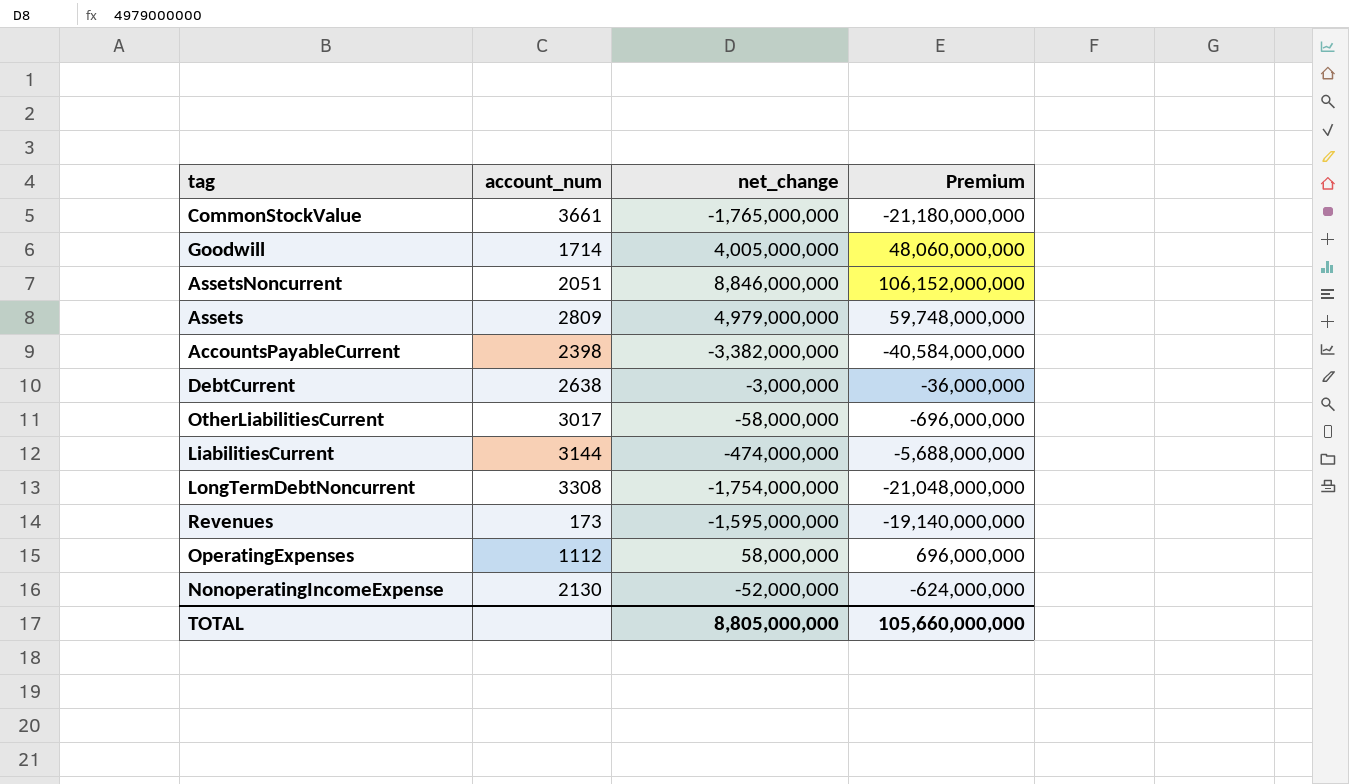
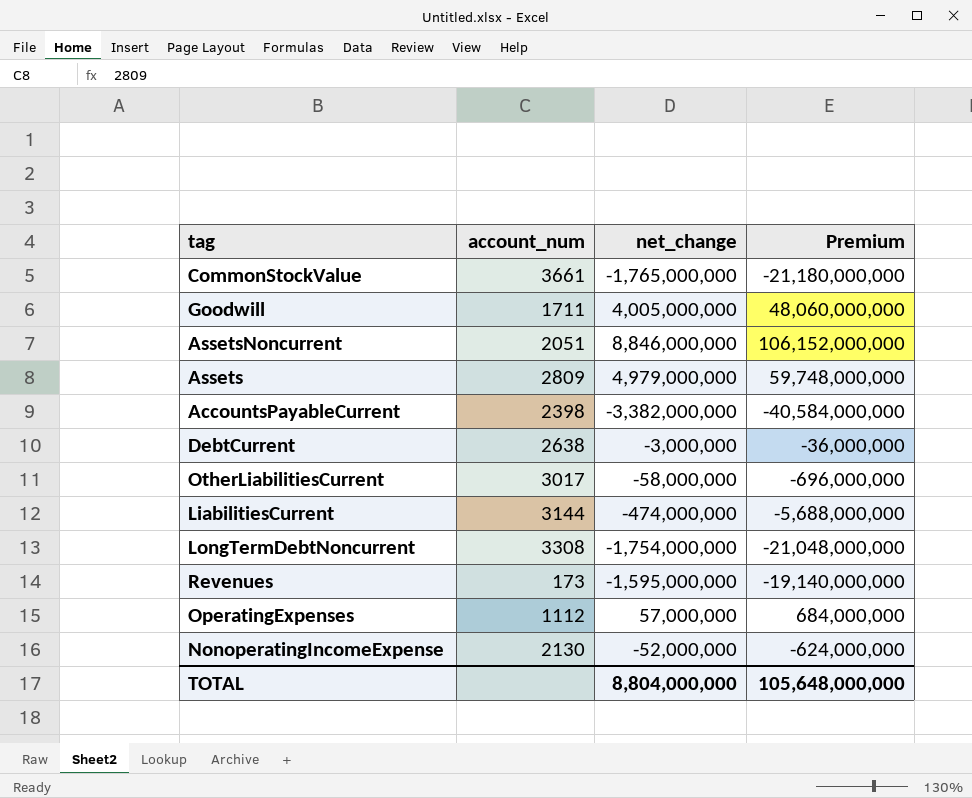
Goodwill | account_num: 1714 -> 1711
OperatingExpenses | net_change: 58,000,000 -> 57,000,000
OperatingExpenses | Premium: 696,000,000 -> 684,000,000
TOTAL | net_change: 8,805,000,000 -> 8,804,000,000
TOTAL | Premium: 105,660,000,000 -> 105,648,000,000

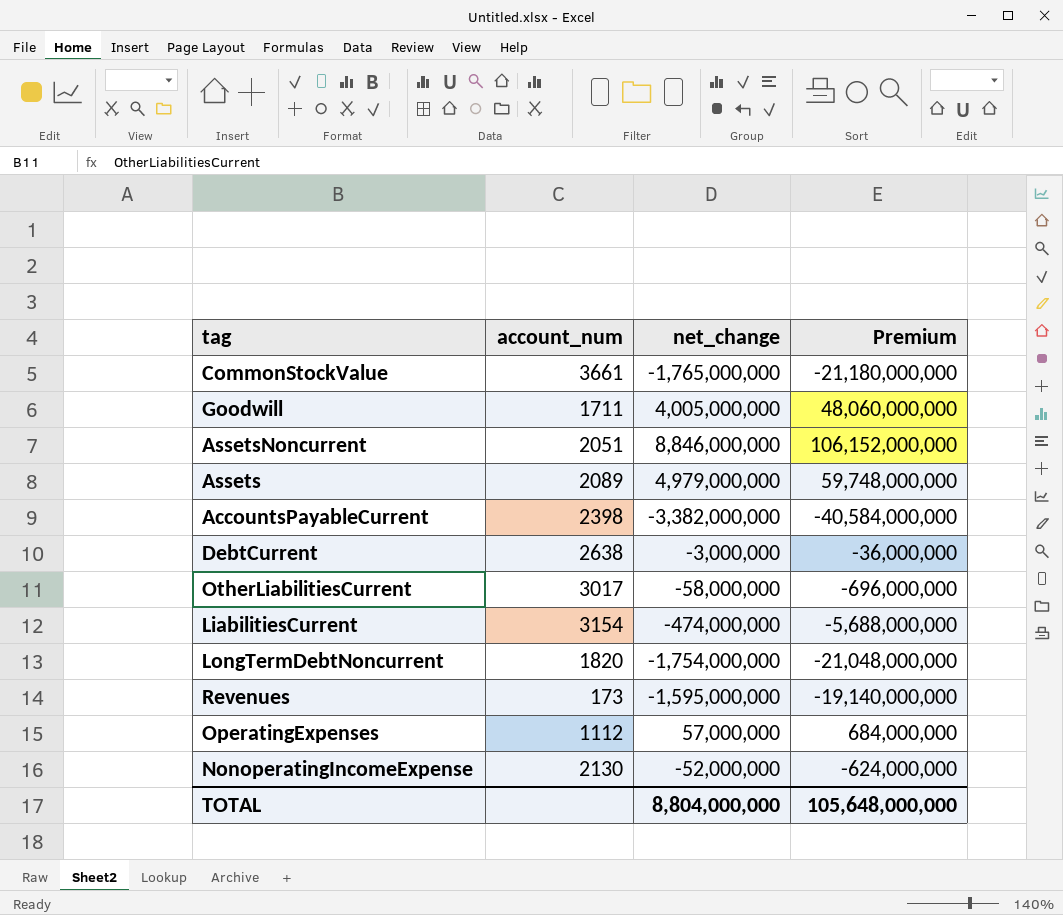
Assets | account_num: 2809 -> 2089
LiabilitiesCurrent | account_num: 3144 -> 3154
LongTermDebtNoncurrent | account_num: 3308 -> 1820

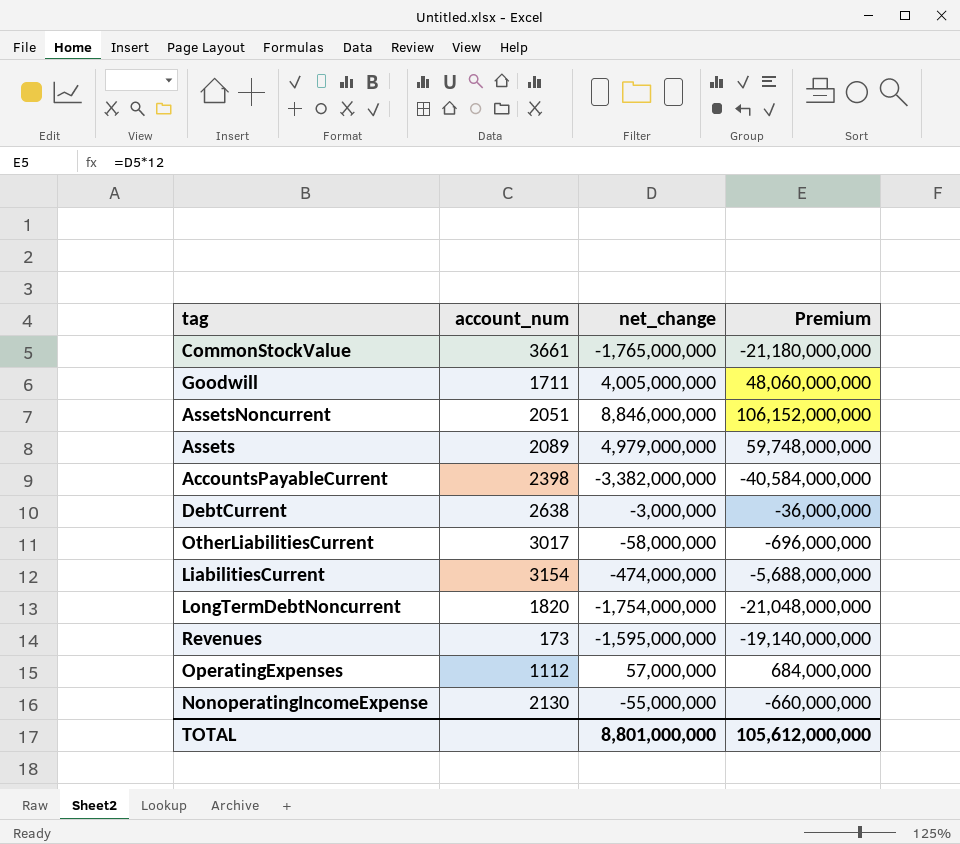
NonoperatingIncomeExpense | net_change: -52,000,000 -> -55,000,000
NonoperatingIncomeExpense | Premium: -624,000,000 -> -660,000,000
TOTAL | net_change: 8,804,000,000 -> 8,801,000,000
TOTAL | Premium: 105,648,000,000 -> 105,612,000,000

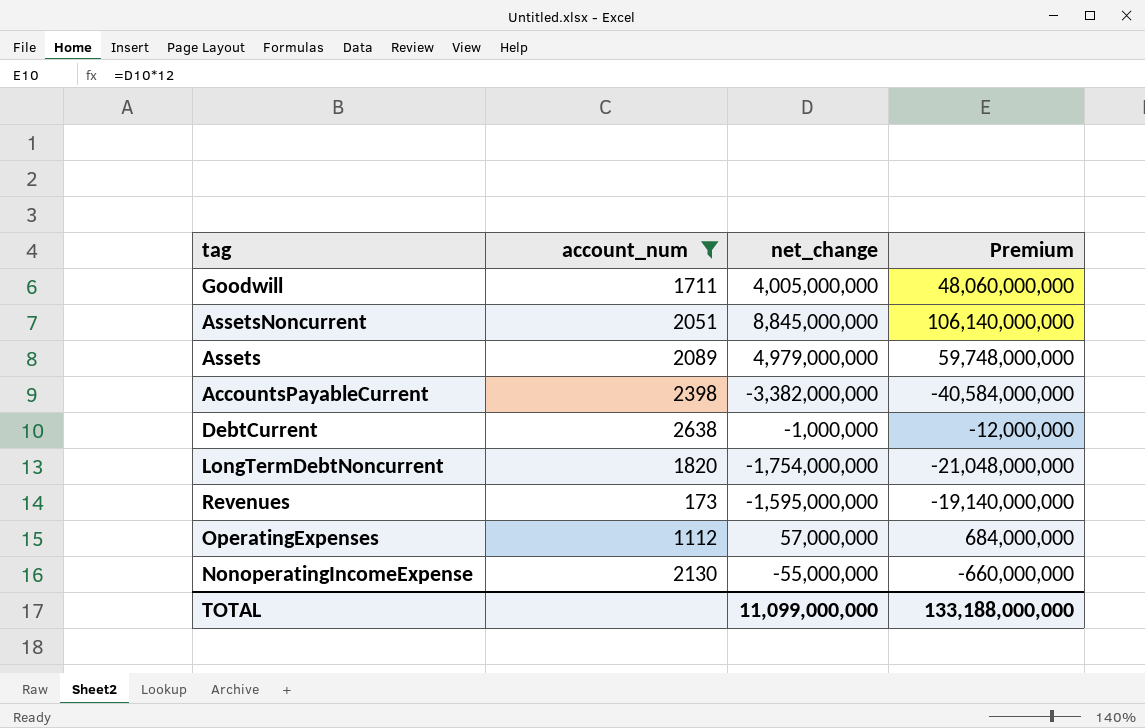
filter: none -> account_num <= 2638
AssetsNoncurrent | net_change: 8,846,000,000 -> 8,845,000,000
AssetsNoncurrent | Premium: 106,152,000,000 -> 106,140,000,000
DebtCurrent | net_change: -3,000,000 -> -1,000,000
DebtCurrent | Premium: -36,000,000 -> -12,000,000
TOTAL | net_change: 8,801,000,000 -> 11,099,000,000
TOTAL | Premium: 105,612,000,000 -> 133,188,000,000

